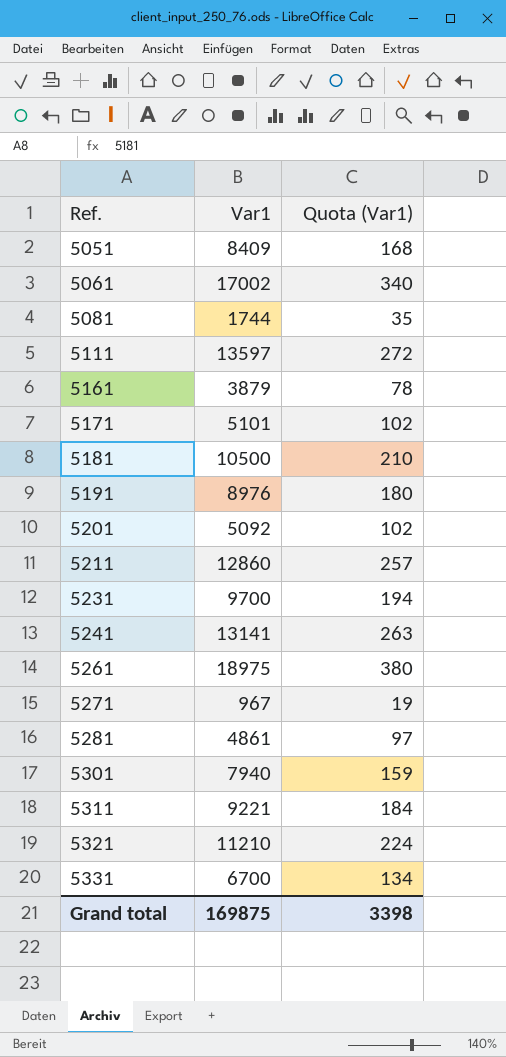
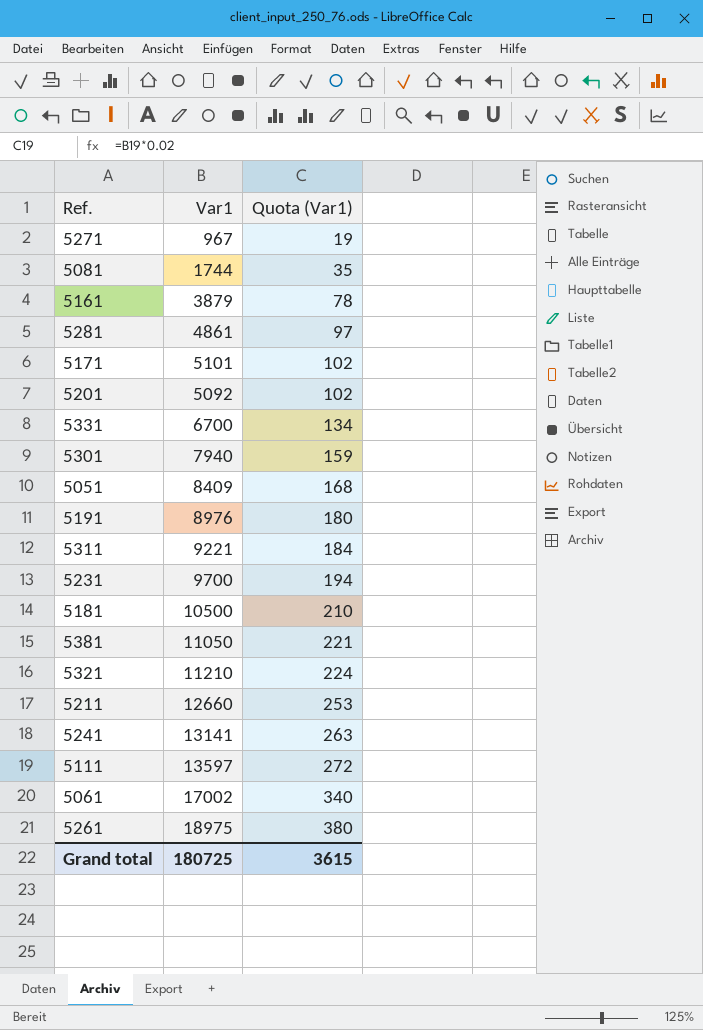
row order: Ref. ascending -> Quota (Var1) ascending
row 5381: none -> 11050 | 221
5211 | Var1: 12860 -> 12660
5211 | Quota (Var1): 257 -> 253
Grand total | Var1: 169875 -> 180725
Grand total | Quota (Var1): 3398 -> 3615

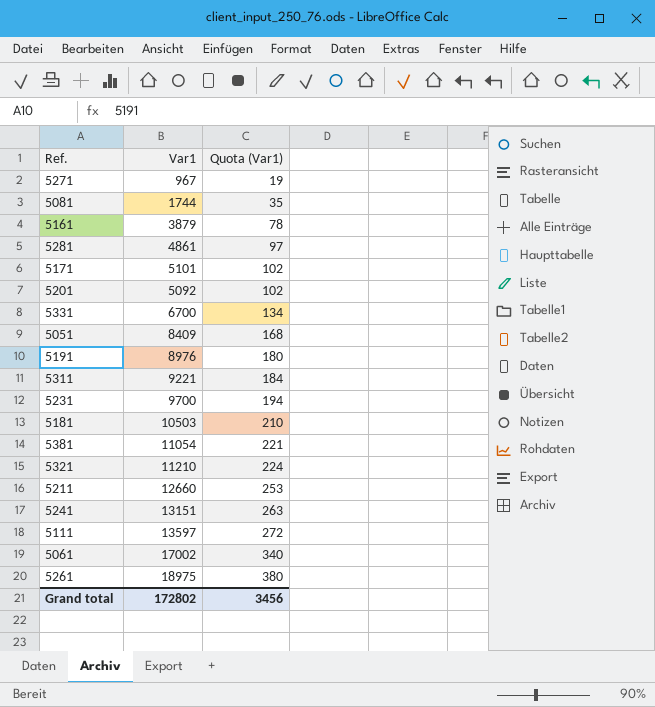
row 5301: 7940 | 159 -> none
5181 | Var1: 10500 -> 10503
5381 | Var1: 11050 -> 11054
5241 | Var1: 13141 -> 13151
Grand total | Var1: 180725 -> 172802
Grand total | Quota (Var1): 3615 -> 3456

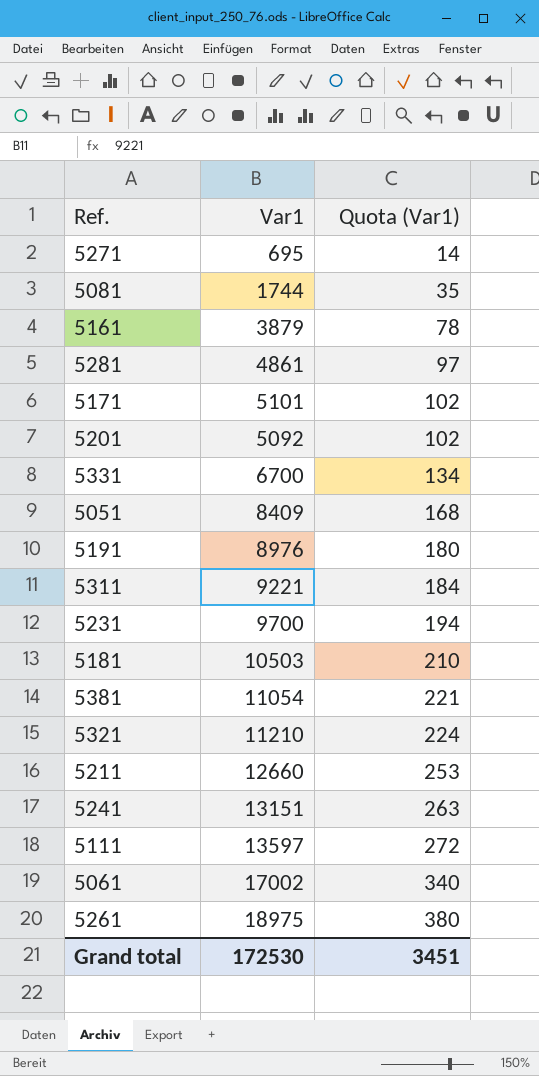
5271 | Var1: 967 -> 695
5271 | Quota (Var1): 19 -> 14
Grand total | Var1: 172802 -> 172530
Grand total | Quota (Var1): 3456 -> 3451

